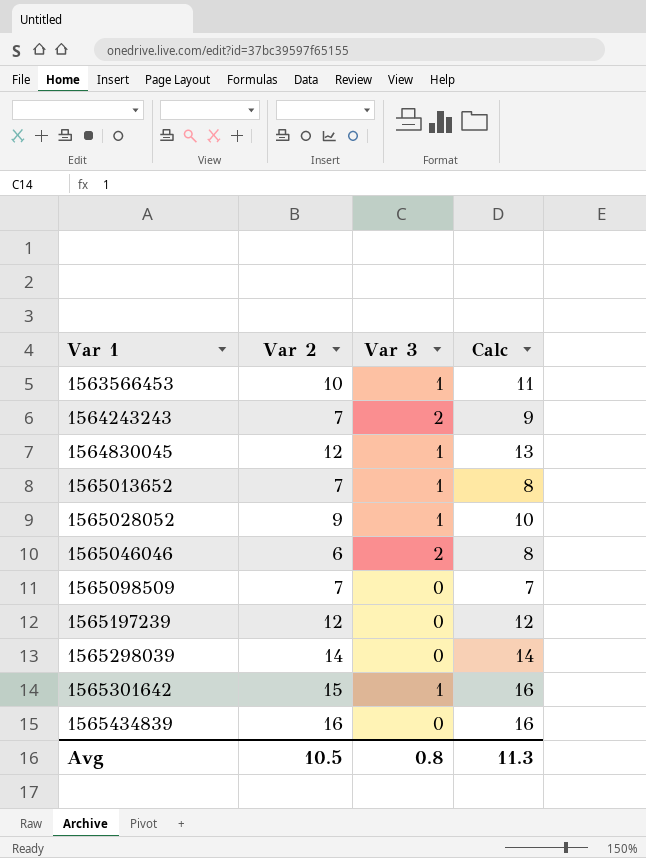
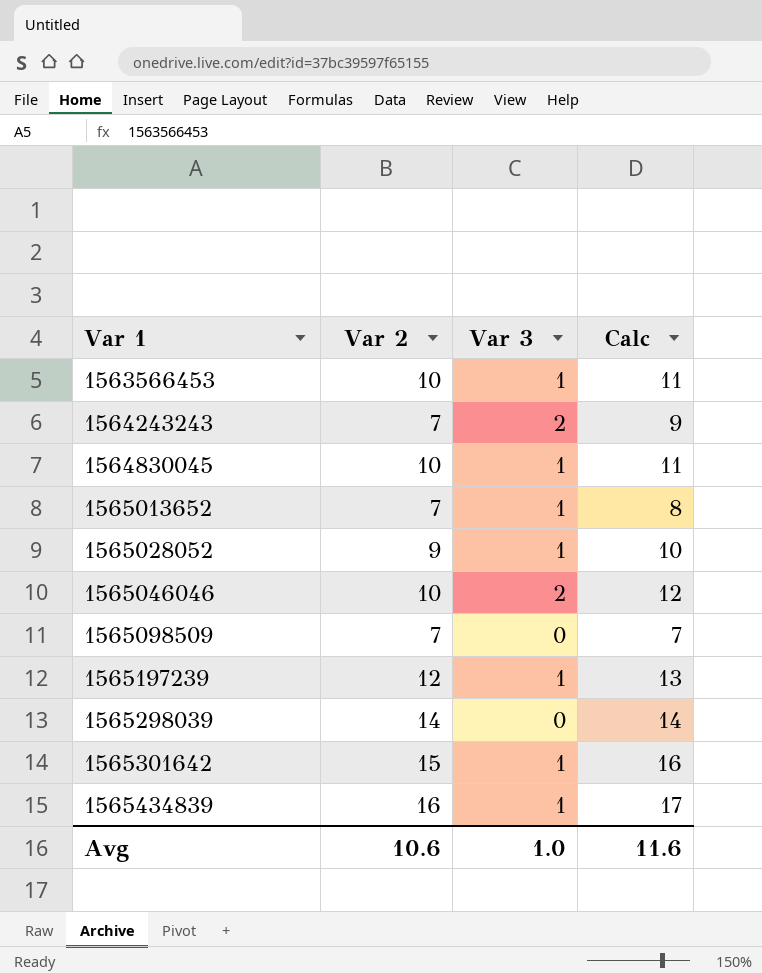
1564830045 | Var 2: 12 -> 10
1564830045 | Calc: 13 -> 11
1565046046 | Var 2: 6 -> 10
1565046046 | Calc: 8 -> 12
1565197239 | Var 3: 0 -> 1
1565197239 | Calc: 12 -> 13
1565434839 | Var 3: 0 -> 1
1565434839 | Calc: 16 -> 17
Avg | Var 2: 10.5 -> 10.6
Avg | Var 3: 0.8 -> 1.0
Avg | Calc: 11.3 -> 11.6

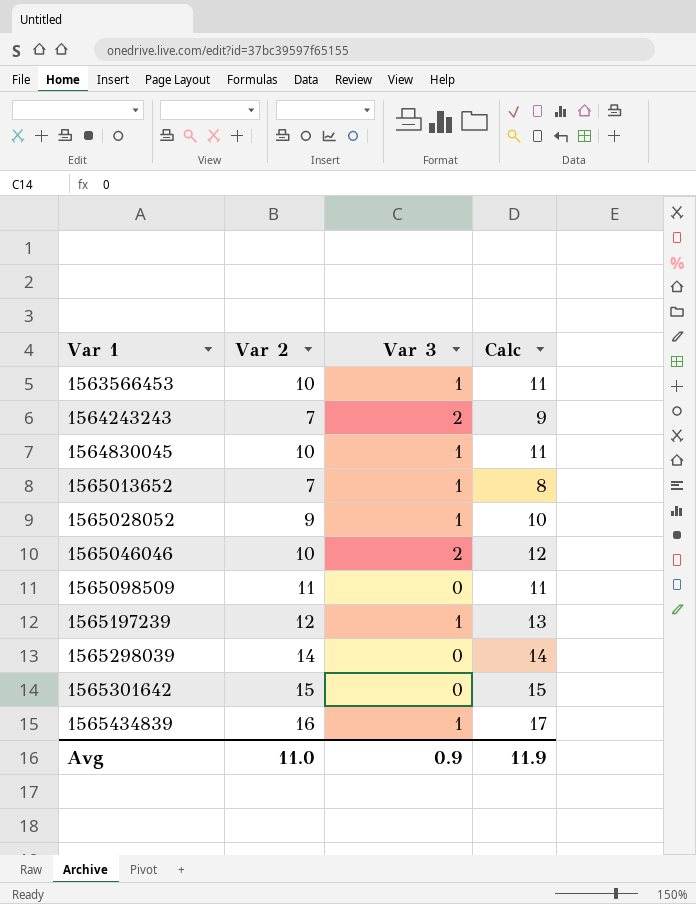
1565098509 | Var 2: 7 -> 11
1565098509 | Calc: 7 -> 11
1565301642 | Var 3: 1 -> 0
1565301642 | Calc: 16 -> 15
Avg | Var 2: 10.6 -> 11.0
Avg | Var 3: 1.0 -> 0.9
Avg | Calc: 11.6 -> 11.9

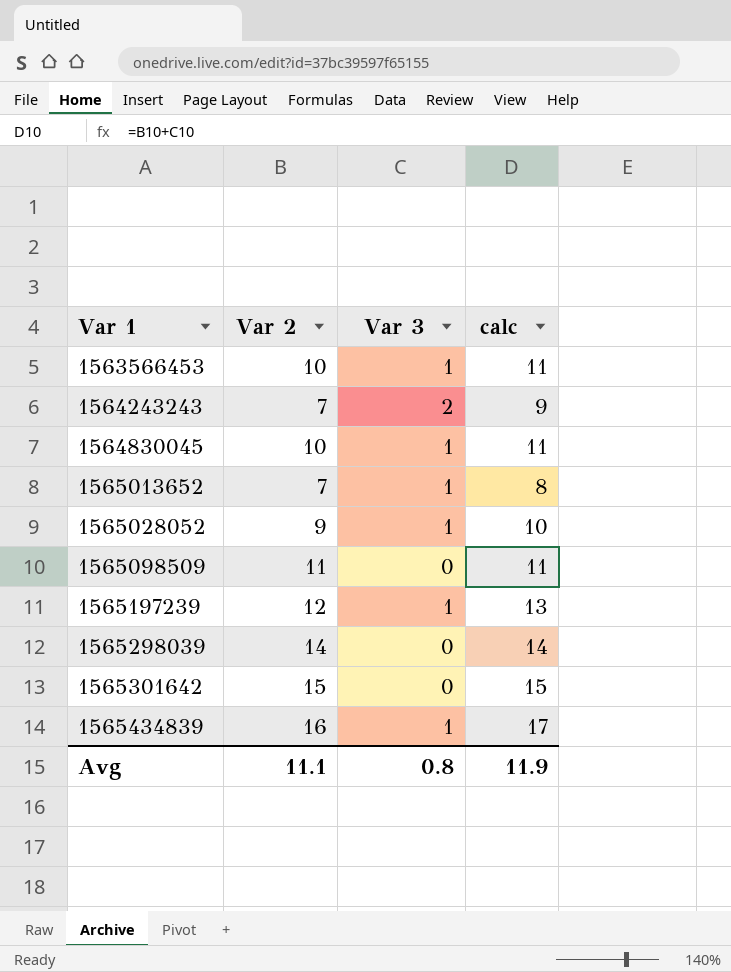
column name: Calc -> calc
row 1565046046: 10 | 2 | 12 -> none
Avg | Var 2: 11.0 -> 11.1
Avg | Var 3: 0.9 -> 0.8

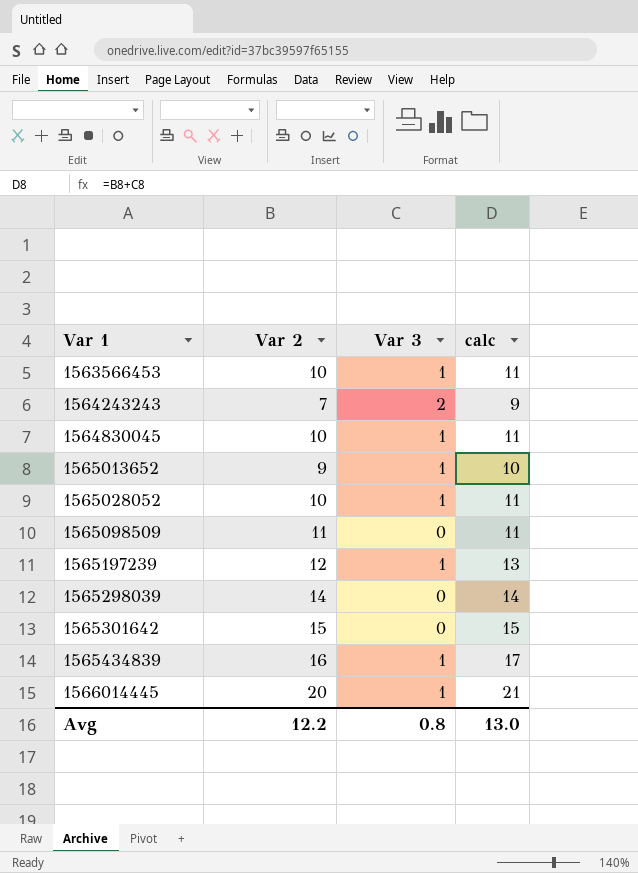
1565013652 | Var 2: 7 -> 9
1565013652 | calc: 8 -> 10
1565028052 | Var 2: 9 -> 10
1565028052 | calc: 10 -> 11
row 1566014445: none -> 20 | 1 | 21
Avg | Var 2: 11.1 -> 12.2
Avg | calc: 11.9 -> 13.0

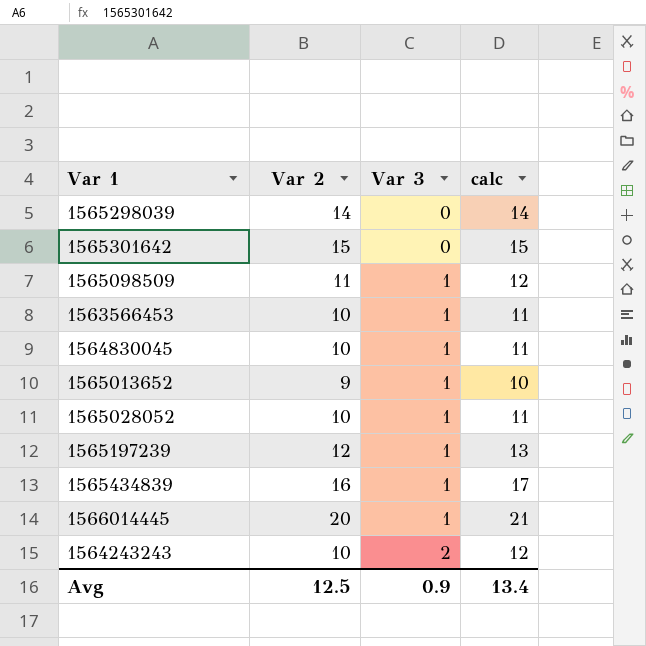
row order: Var 1 ascending -> Var 3 ascending
1565098509 | Var 3: 0 -> 1
1565098509 | calc: 11 -> 12
1564243243 | Var 2: 7 -> 10
1564243243 | calc: 9 -> 12
Avg | Var 2: 12.2 -> 12.5
Avg | Var 3: 0.8 -> 0.9
Avg | calc: 13.0 -> 13.4

